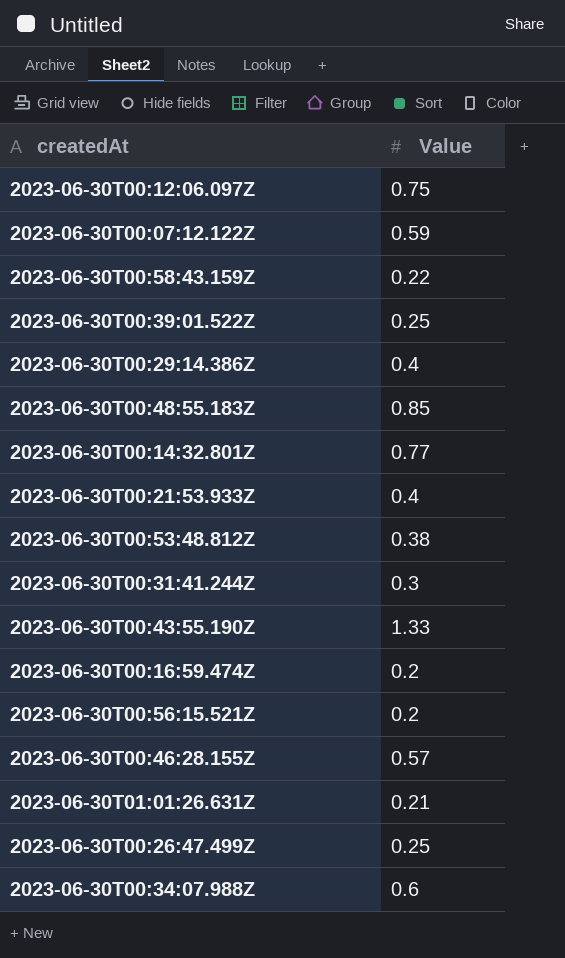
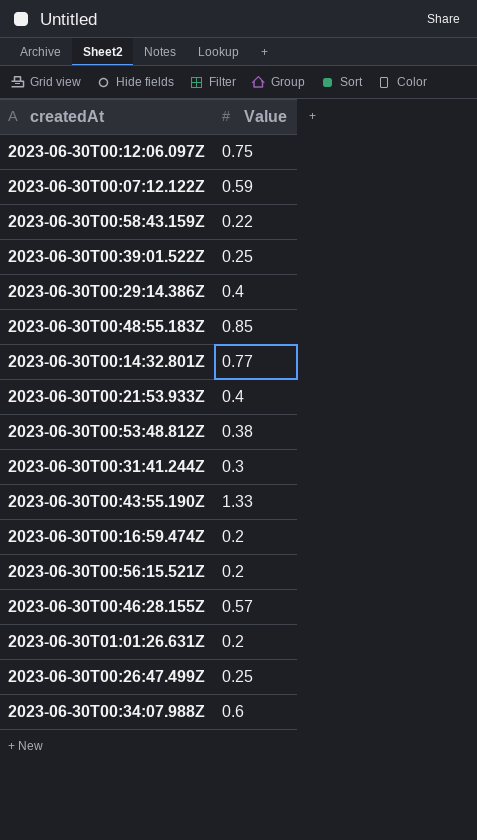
2023-06-30T01:01:26.631Z | Value: 0.21 -> 0.2

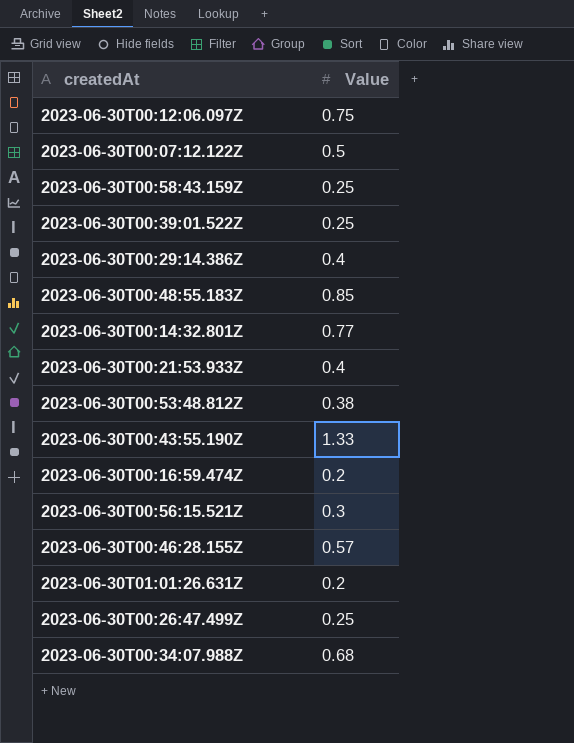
row 2023-06-30T00:31:41.244Z: 0.3 -> none
2023-06-30T00:07:12.122Z | Value: 0.59 -> 0.5
2023-06-30T00:58:43.159Z | Value: 0.22 -> 0.25
2023-06-30T00:56:15.521Z | Value: 0.2 -> 0.3
2023-06-30T00:34:07.988Z | Value: 0.6 -> 0.68

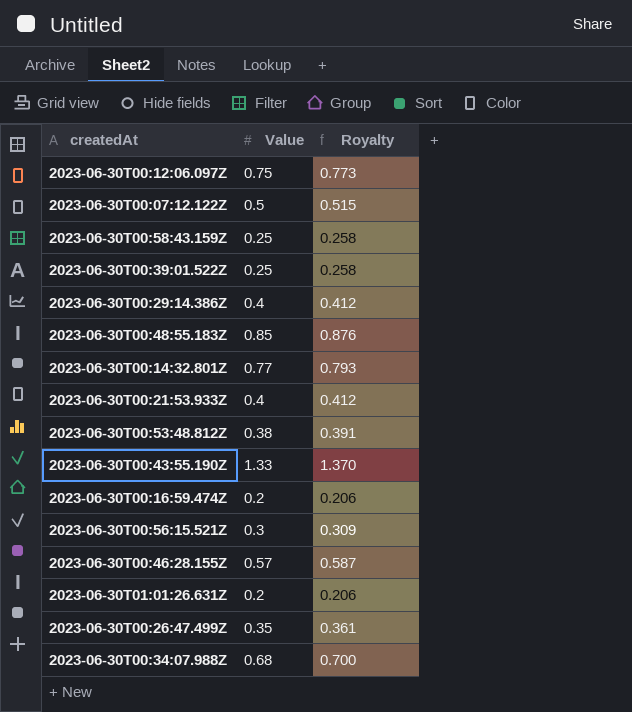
column Royalty | formula: none -> [Value] * 1.03
2023-06-30T00:26:47.499Z | Value: 0.25 -> 0.35

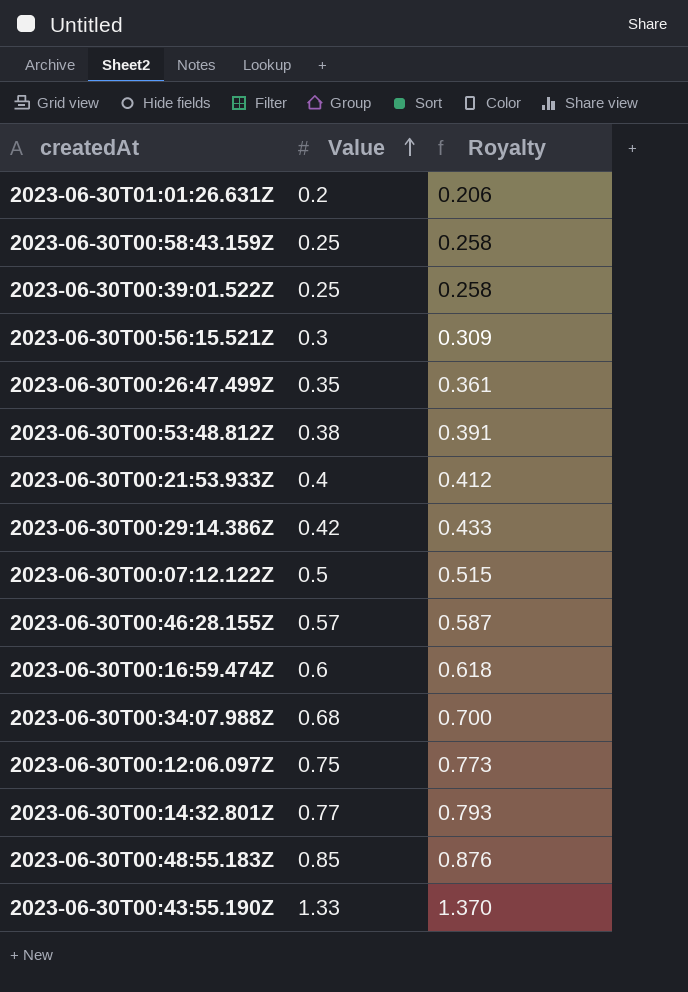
row order: none -> Value ascending
2023-06-30T00:29:14.386Z | Value: 0.4 -> 0.42
2023-06-30T00:29:14.386Z | Royalty: 0.412 -> 0.433
2023-06-30T00:16:59.474Z | Value: 0.2 -> 0.6
2023-06-30T00:16:59.474Z | Royalty: 0.206 -> 0.618

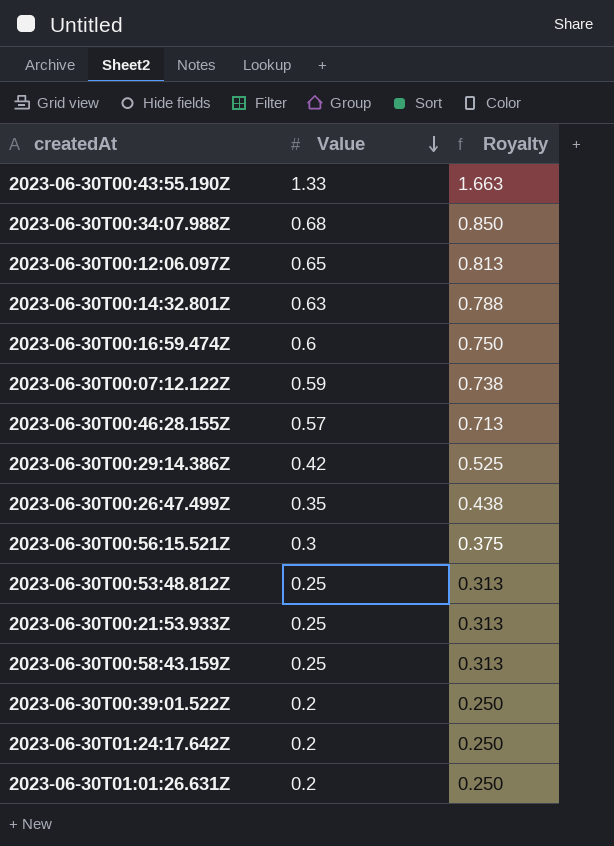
row order: Value ascending -> Value descending
column Royalty | formula: [Value] * 1.03 -> [Value] * 1.25
row 2023-06-30T00:48:55.183Z: 0.85 | 0.876 -> none
2023-06-30T00:12:06.097Z | Value: 0.75 -> 0.65
2023-06-30T00:14:32.801Z | Value: 0.77 -> 0.63
2023-06-30T00:07:12.122Z | Value: 0.5 -> 0.59
2023-06-30T00:53:48.812Z | Value: 0.38 -> 0.25
2023-06-30T00:21:53.933Z | Value: 0.4 -> 0.25
2023-06-30T00:39:01.522Z | Value: 0.25 -> 0.2
row 2023-06-30T01:24:17.642Z: none -> 0.2 | 0.250

